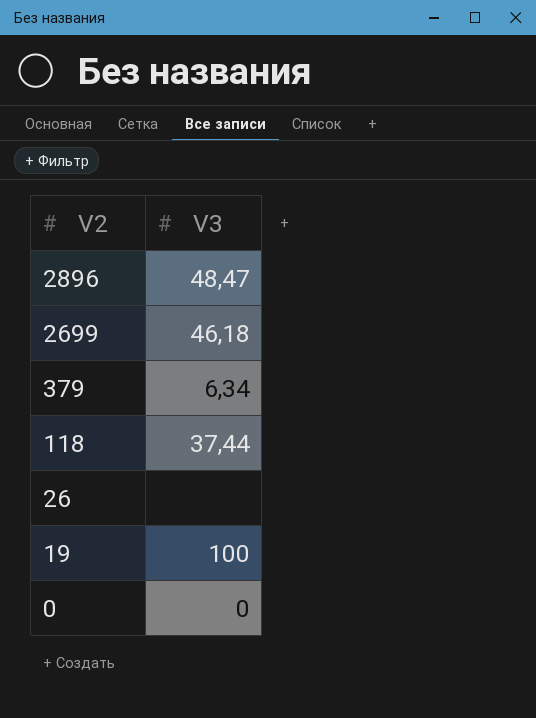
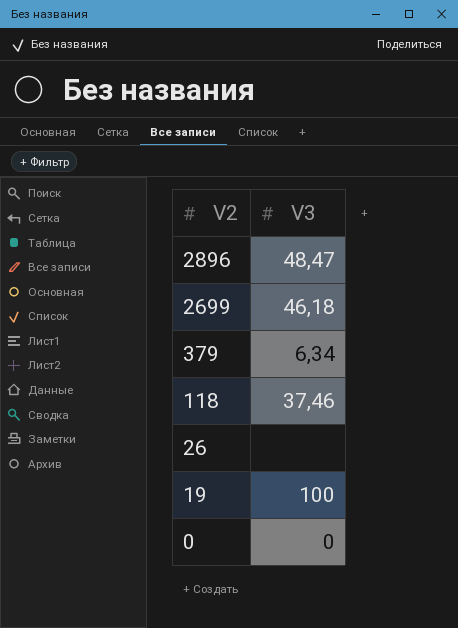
118 | V3: 37,44 -> 37,46

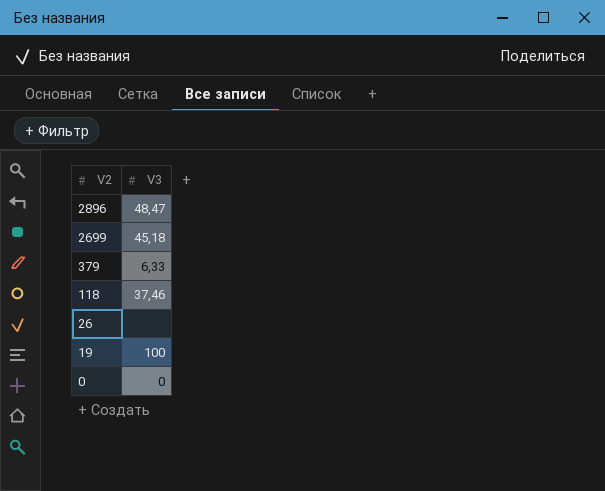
2699 | V3: 46,18 -> 45,18
379 | V3: 6,34 -> 6,33

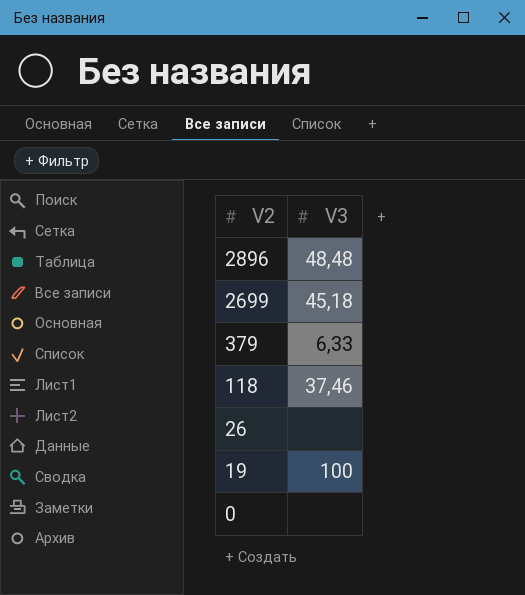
2896 | V3: 48,47 -> 48,48
0 | V3: 0 -> none

